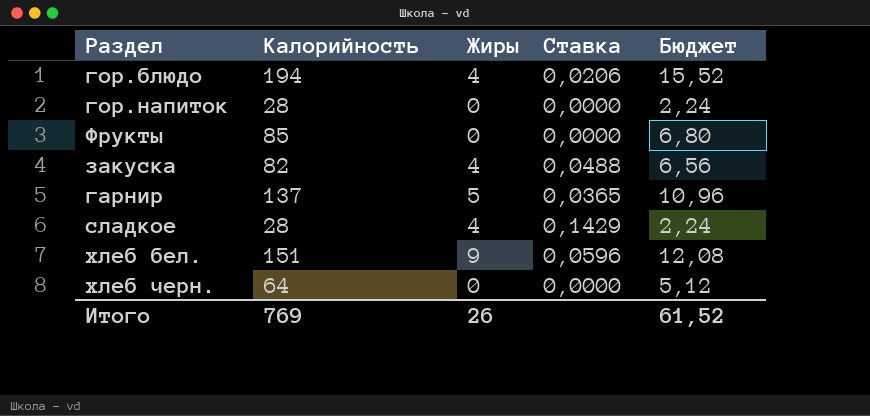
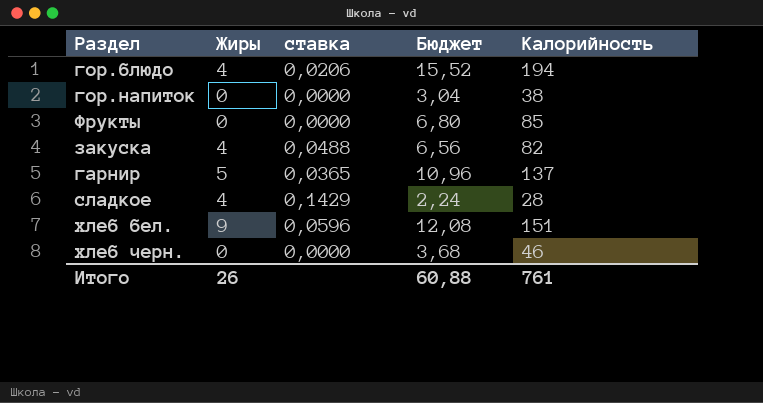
column name: Ставка -> ставка
column Калорийность | position: 2 -> 5
гор.напиток | Бюджет: 2,24 -> 3,04
гор.напиток | Калорийность: 28 -> 38
хлеб черн. | Бюджет: 5,12 -> 3,68
хлеб черн. | Калорийность: 64 -> 46
Итого | Бюджет: 61,52 -> 60,88
Итого | Калорийность: 769 -> 761

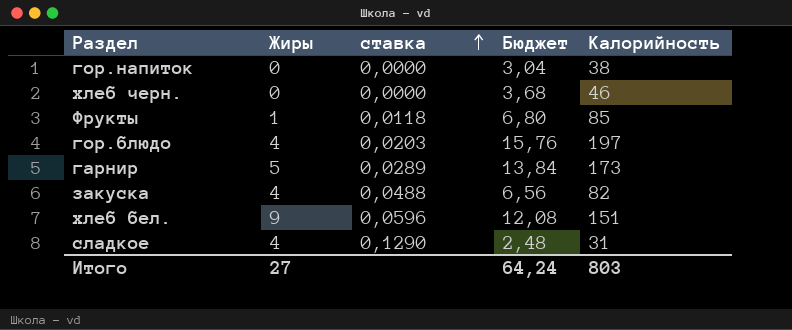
row order: none -> ставка ascending
Фрукты | Жиры: 0 -> 1
Фрукты | ставка: 0,0000 -> 0,0118
гор.блюдо | ставка: 0,0206 -> 0,0203
гор.блюдо | Бюджет: 15,52 -> 15,76
гор.блюдо | Калорийность: 194 -> 197
гарнир | ставка: 0,0365 -> 0,0289
гарнир | Бюджет: 10,96 -> 13,84
гарнир | Калорийность: 137 -> 173
сладкое | ставка: 0,1429 -> 0,1290
сладкое | Бюджет: 2,24 -> 2,48
сладкое | Калорийность: 28 -> 31
Итого | Жиры: 26 -> 27
Итого | Бюджет: 60,88 -> 64,24
Итого | Калорийность: 761 -> 803

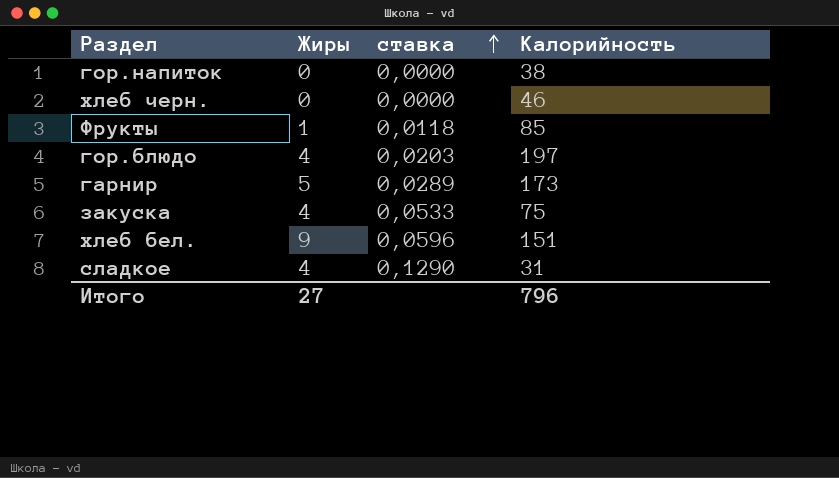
column Бюджет | formula: [Калорийность] * 0,08 -> none
закуска | ставка: 0,0488 -> 0,0533
закуска | Калорийность: 82 -> 75
Итого | Калорийность: 803 -> 796

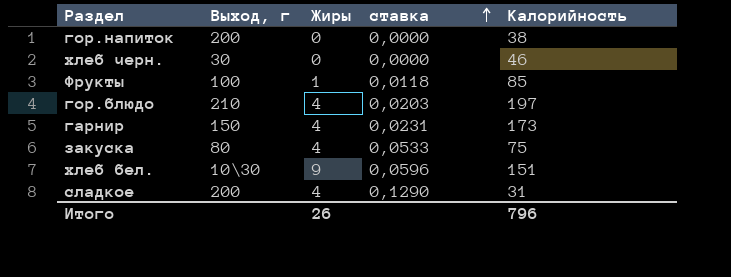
column Выход, г | position: none -> 2
гарнир | Жиры: 5 -> 4
гарнир | ставка: 0,0289 -> 0,0231
Итого | Жиры: 27 -> 26

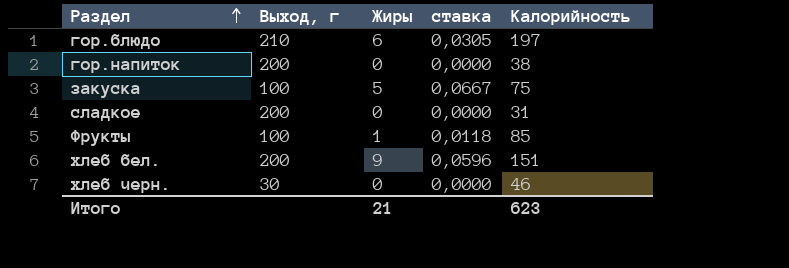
row order: ставка ascending -> Раздел ascending
row гарнир: 150 | 4 | 0,0231 | 173 -> none
гор.блюдо | Жиры: 4 -> 6
гор.блюдо | ставка: 0,0203 -> 0,0305
закуска | Выход, г: 80 -> 100
закуска | Жиры: 4 -> 5
закуска | ставка: 0,0533 -> 0,0667
сладкое | Жиры: 4 -> 0
сладкое | ставка: 0,1290 -> 0,0000
хлеб бел. | Выход, г: 10\30 -> 200
Итого | Жиры: 26 -> 21
Итого | Калорийность: 796 -> 623

